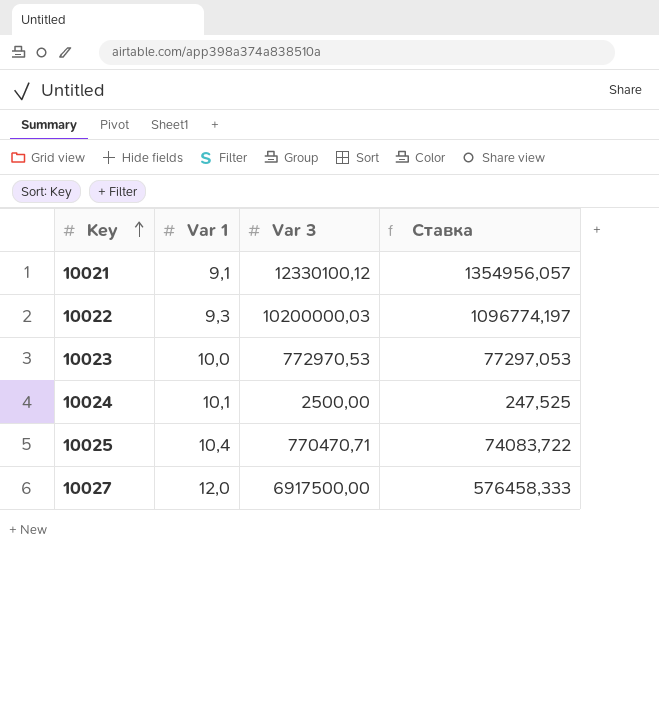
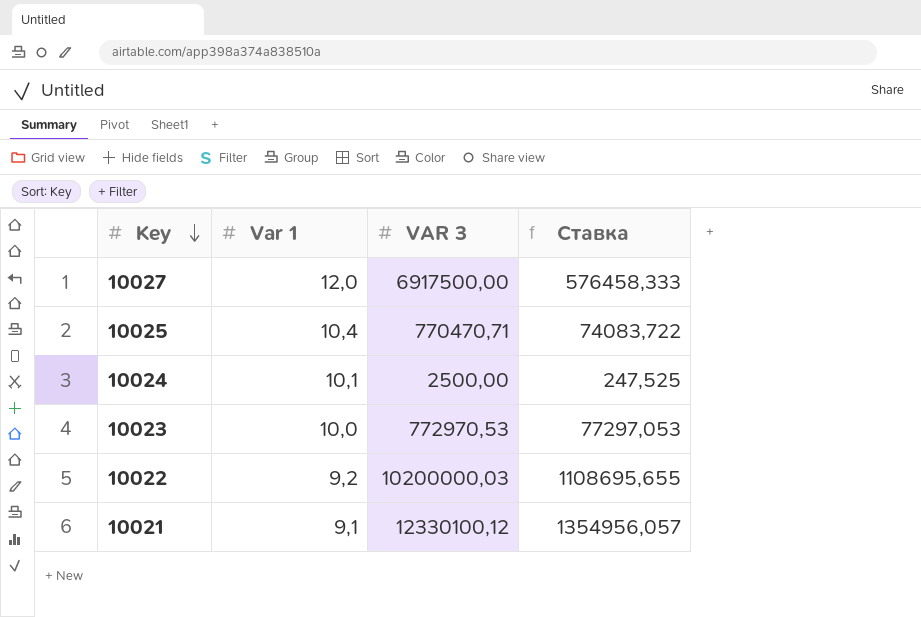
row order: Key ascending -> Key descending
column name: Var 3 -> VAR 3
10022 | Var 1: 9,3 -> 9,2
10022 | Ставка: 1096774,197 -> 1108695,655

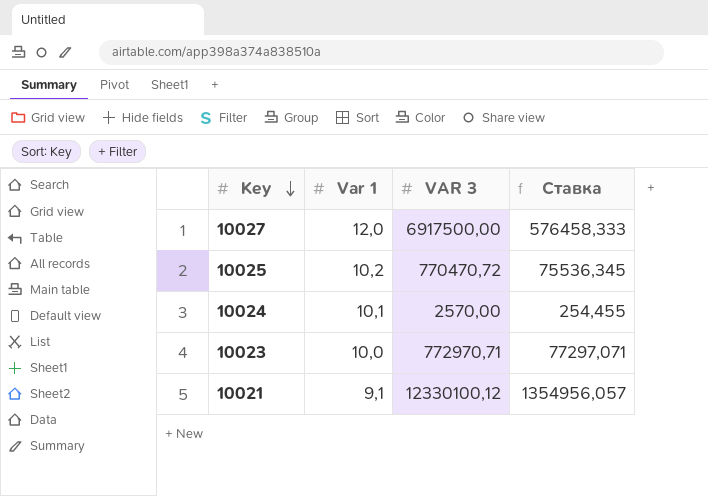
row 10022: 9,2 | 10200000,03 | 1108695,655 -> none
10025 | Var 1: 10,4 -> 10,2
10025 | VAR 3: 770470,71 -> 770470,72
10025 | Ставка: 74083,722 -> 75536,345
10024 | VAR 3: 2500,00 -> 2570,00
10024 | Ставка: 247,525 -> 254,455
10023 | VAR 3: 772970,53 -> 772970,71
10023 | Ставка: 77297,053 -> 77297,071

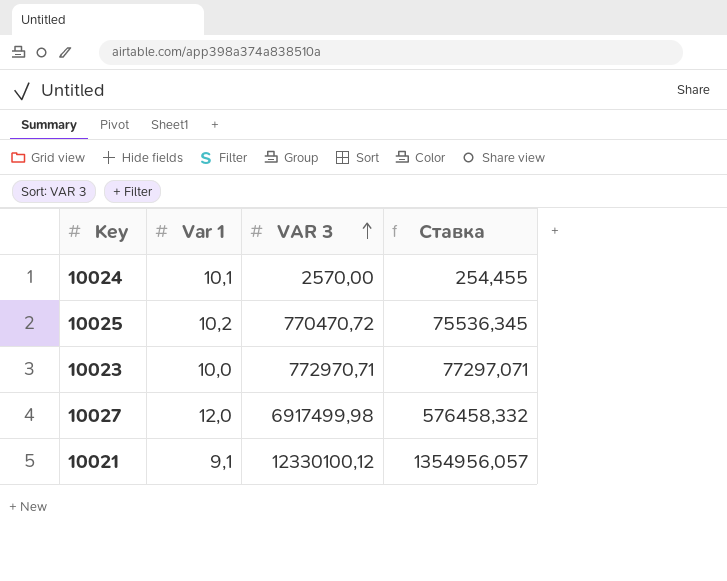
row order: Key descending -> VAR 3 ascending
10027 | VAR 3: 6917500,00 -> 6917499,98
10027 | Ставка: 576458,333 -> 576458,332

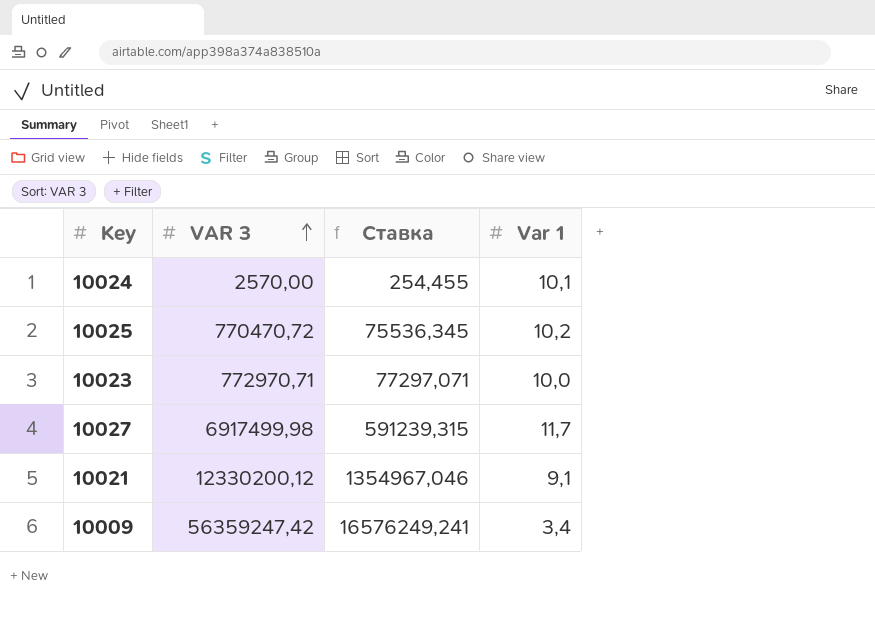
column Var 1 | position: 2 -> 4
10027 | Ставка: 576458,332 -> 591239,315
10027 | Var 1: 12,0 -> 11,7
10021 | VAR 3: 12330100,12 -> 12330200,12
10021 | Ставка: 1354956,057 -> 1354967,046
row 10009: none -> 56359247,42 | 16576249,241 | 3,4

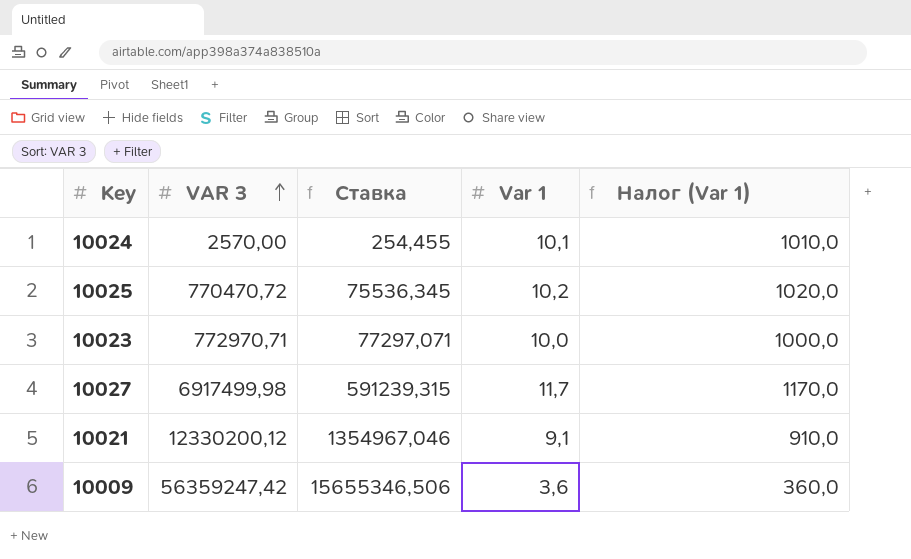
column Налог (Var 1) | formula: none -> [Var 1] * 100
10009 | Ставка: 16576249,241 -> 15655346,506
10009 | Var 1: 3,4 -> 3,6

